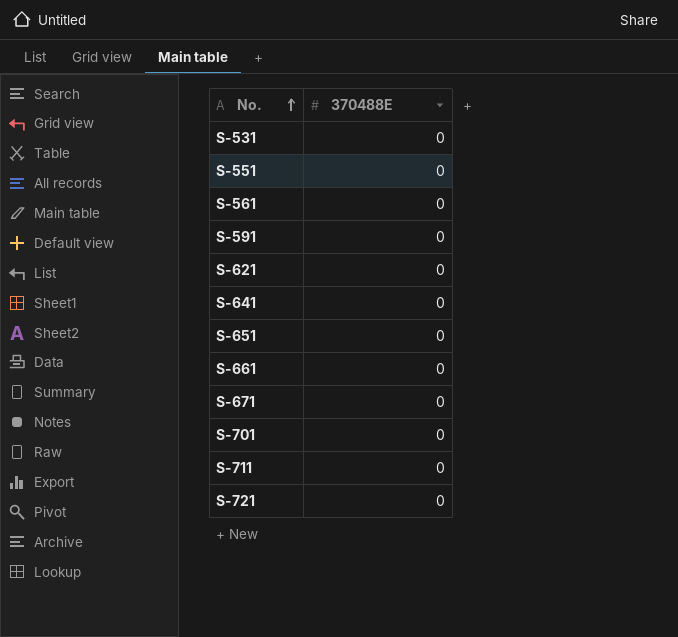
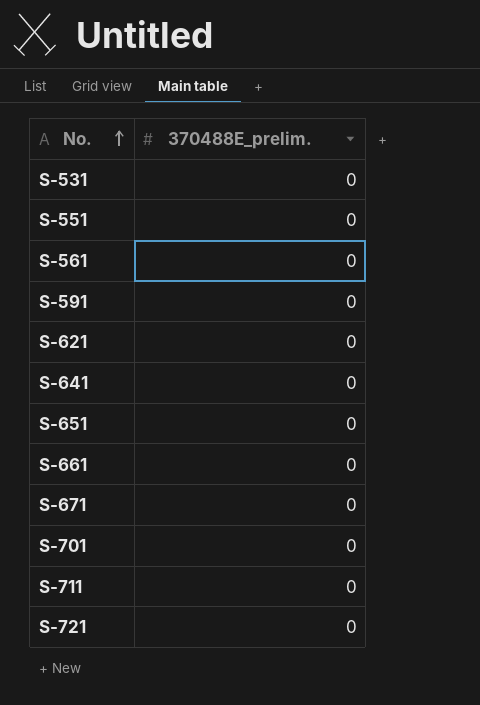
column name: 370488E -> 370488E_prelim.

